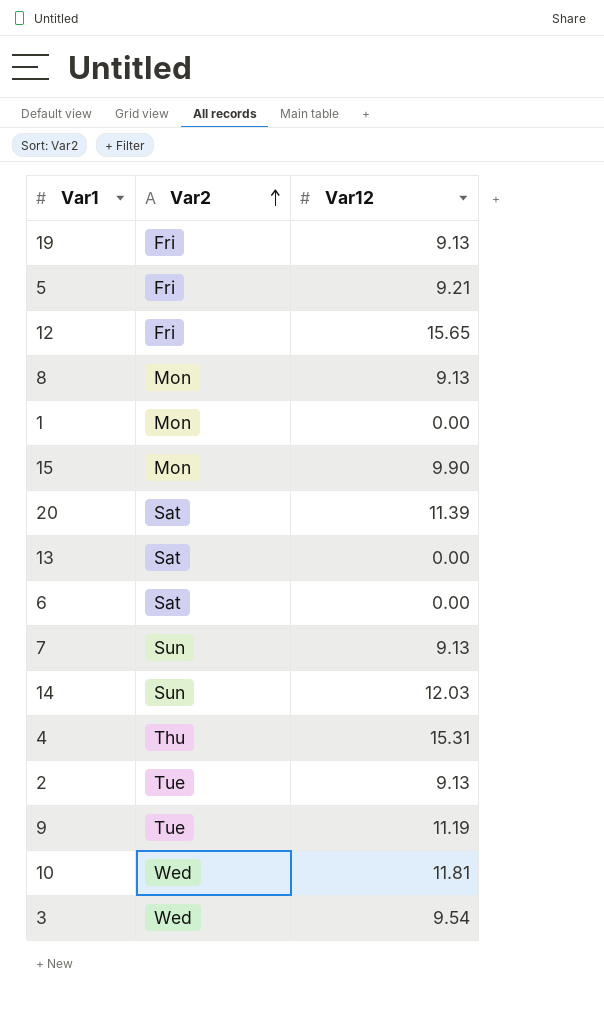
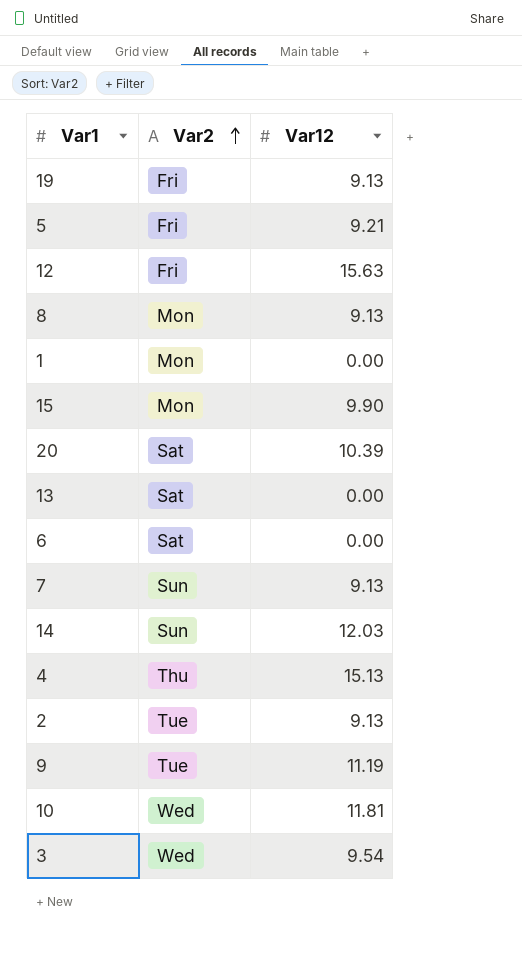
12 | Var12: 15.65 -> 15.63
20 | Var12: 11.39 -> 10.39
4 | Var12: 15.31 -> 15.13

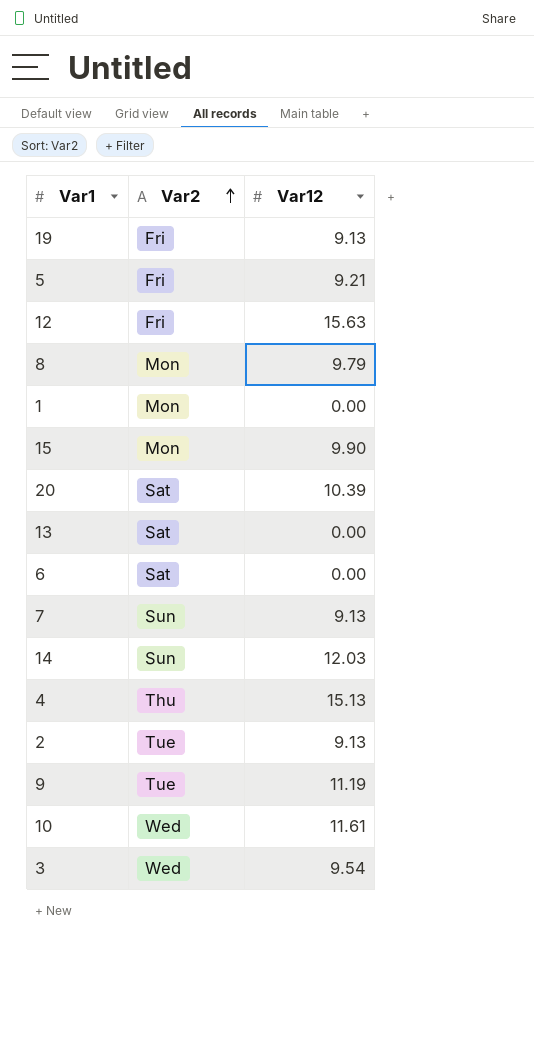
8 | Var12: 9.13 -> 9.79
10 | Var12: 11.81 -> 11.61

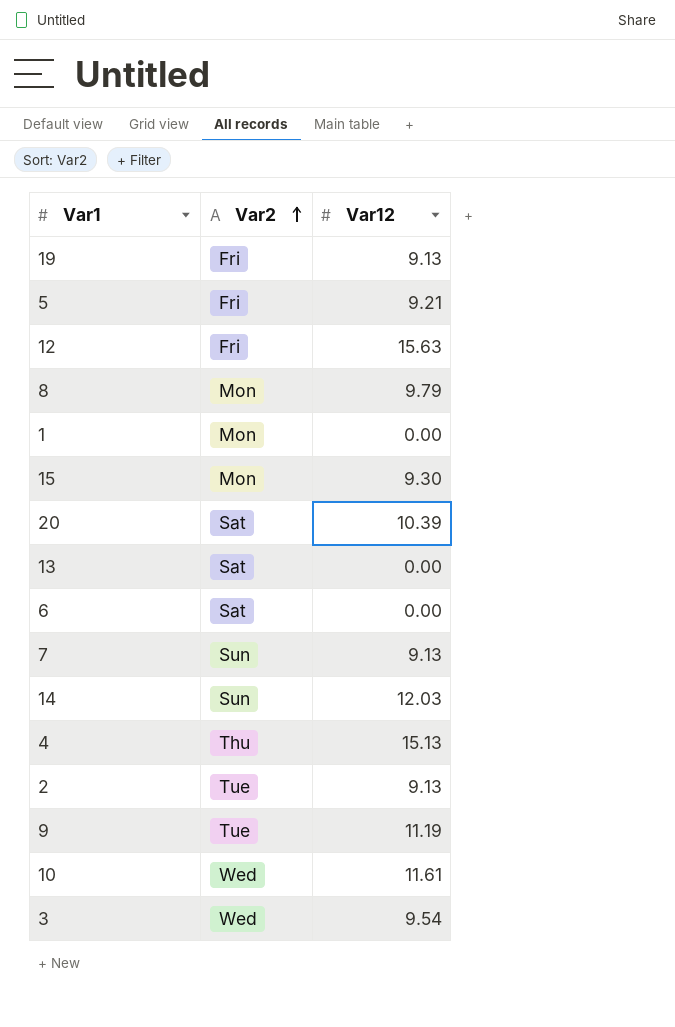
15 | Var12: 9.90 -> 9.30

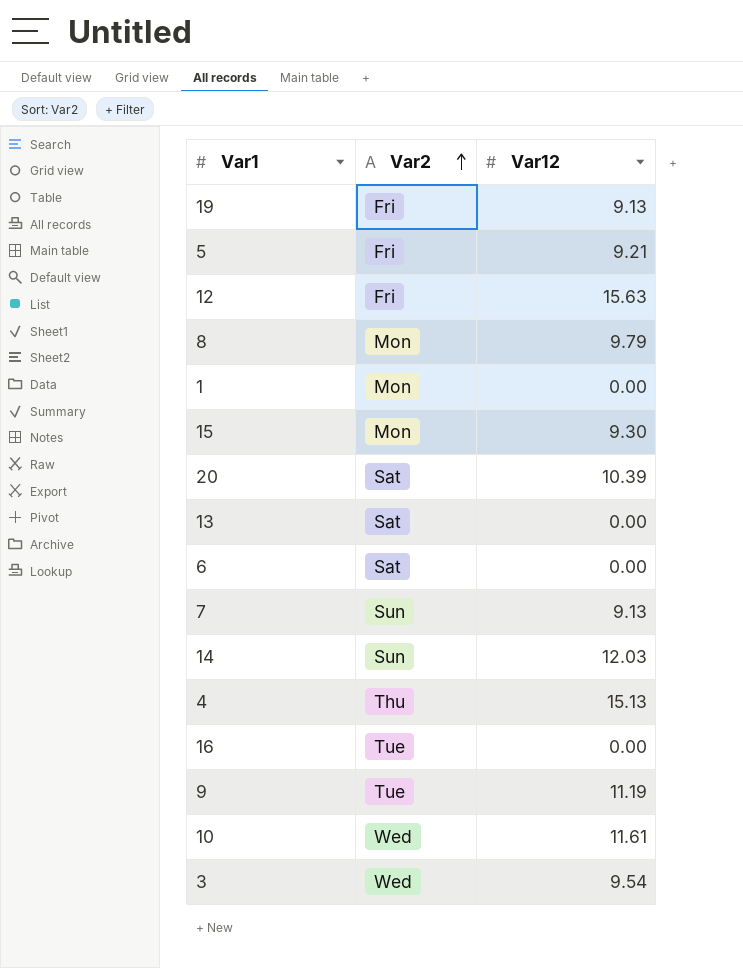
row 2: Tue | 9.13 -> none
row 16: none -> Tue | 0.00

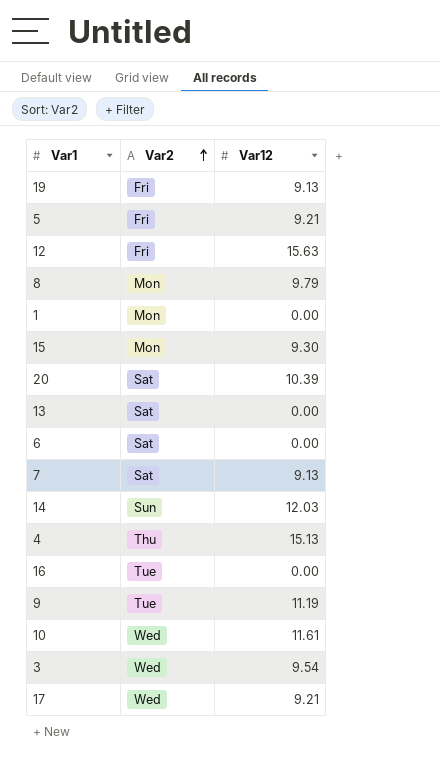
7 | Var2: Sun -> Sat
row 17: none -> Wed | 9.21

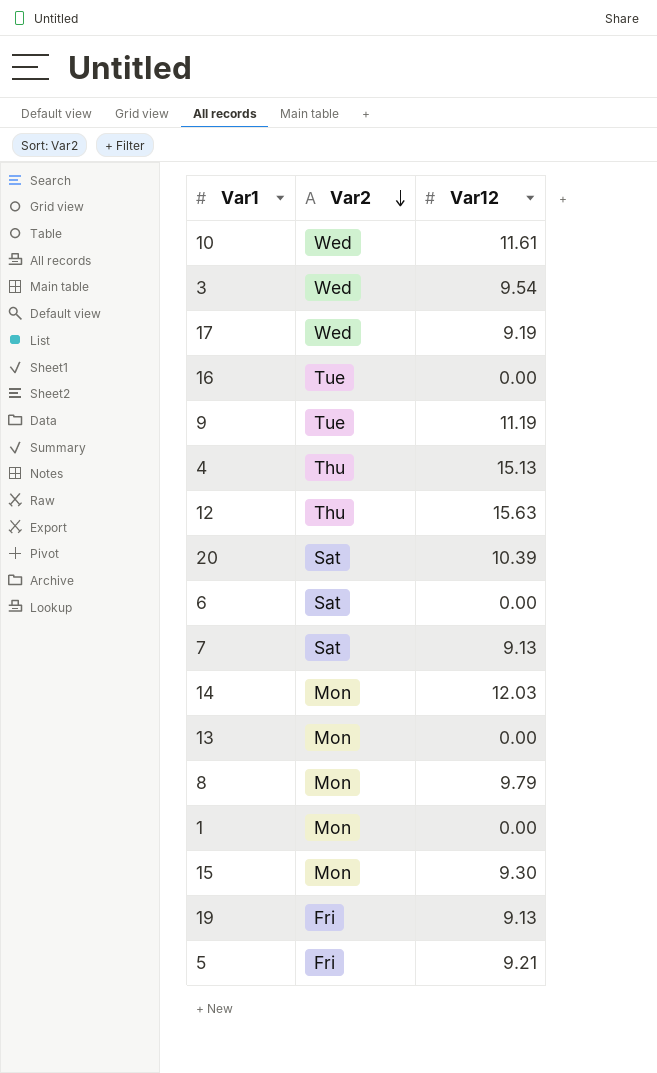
row order: Var2 ascending -> Var2 descending
17 | Var12: 9.21 -> 9.19
12 | Var2: Fri -> Thu
14 | Var2: Sun -> Mon
13 | Var2: Sat -> Mon

